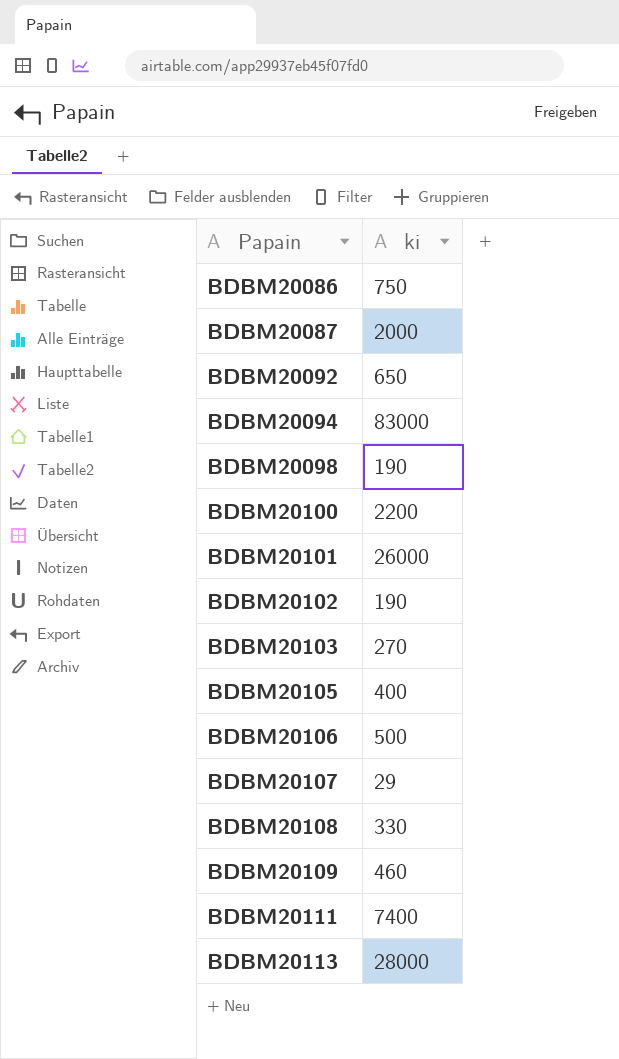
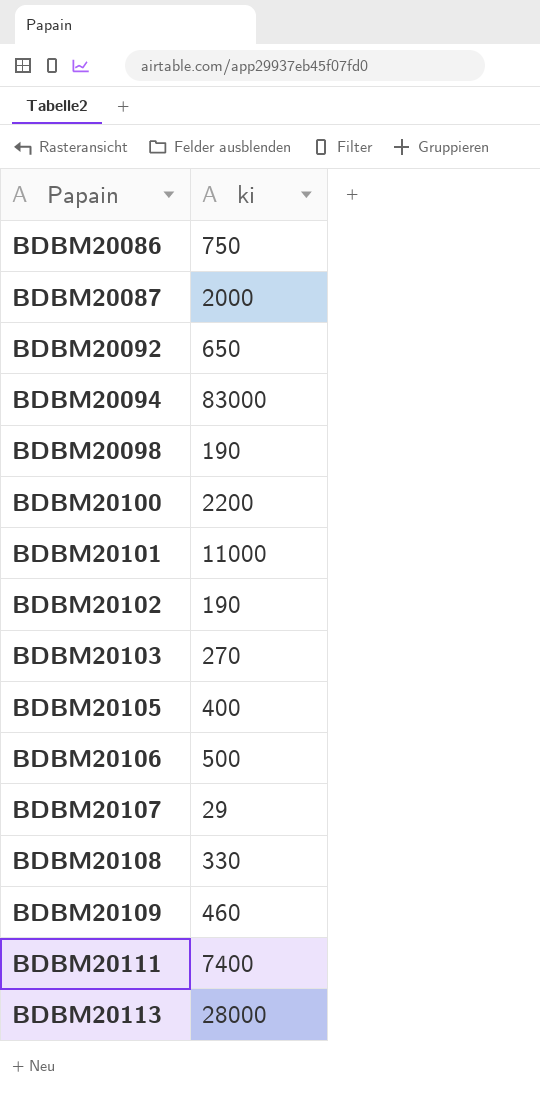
BDBM20101 | ki: 26000 -> 11000

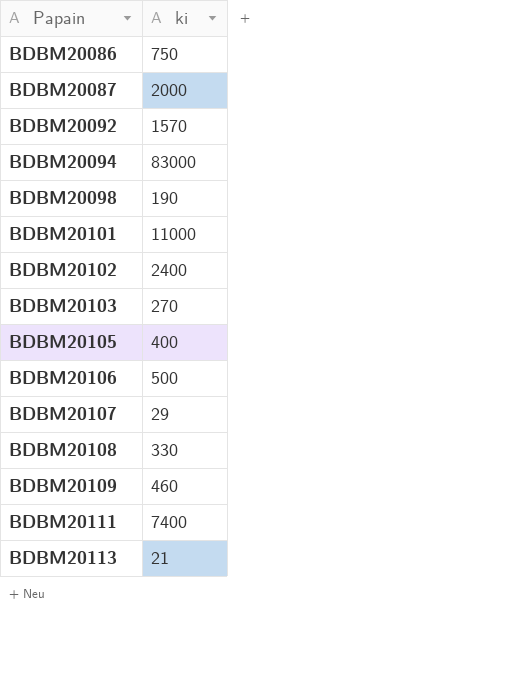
row BDBM20100: 2200 -> none
BDBM20092 | ki: 650 -> 1570
BDBM20102 | ki: 190 -> 2400
BDBM20113 | ki: 28000 -> 21

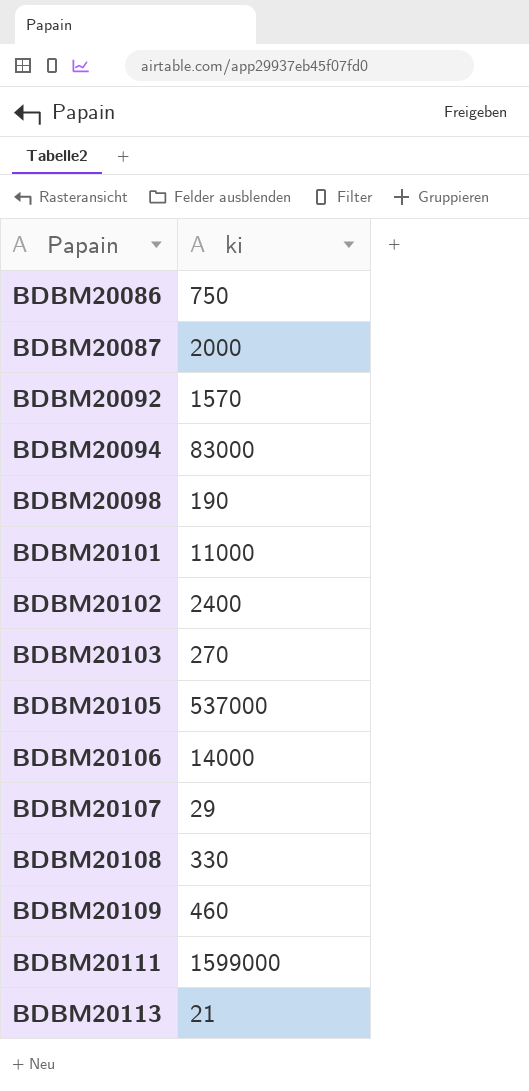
BDBM20105 | ki: 400 -> 537000
BDBM20106 | ki: 500 -> 14000
BDBM20111 | ki: 7400 -> 1599000

